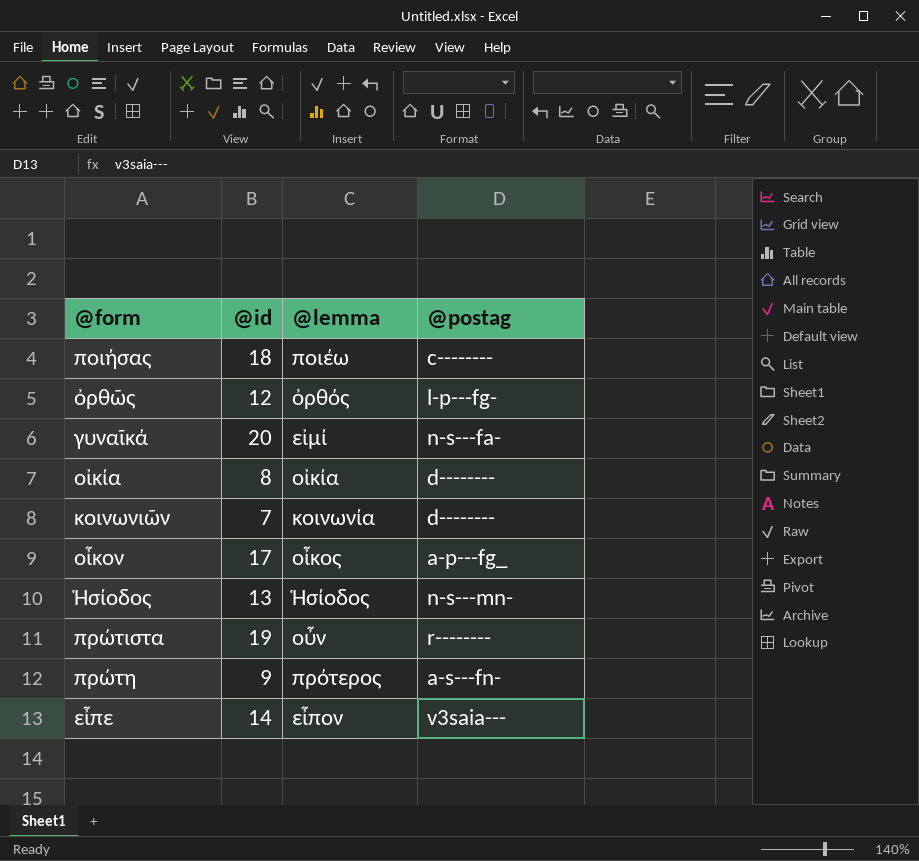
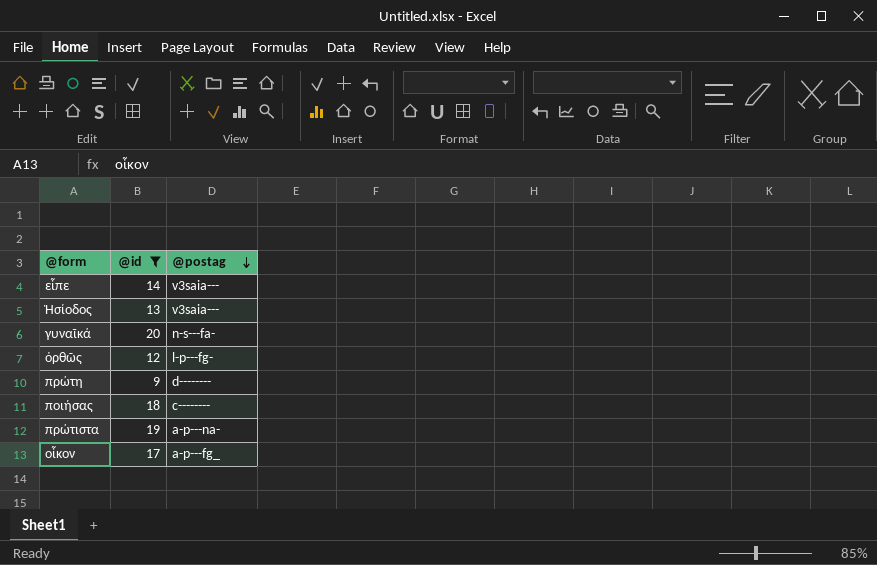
filter: none -> @id >= 9
row order: none -> @postag descending
column @lemma | position: 3 -> none
Ἡσίοδος | @postag: n-s---mn- -> v3saia---
πρώτη | @postag: a-s---fn- -> d--------
πρώτιστα | @postag: r-------- -> a-p---na-

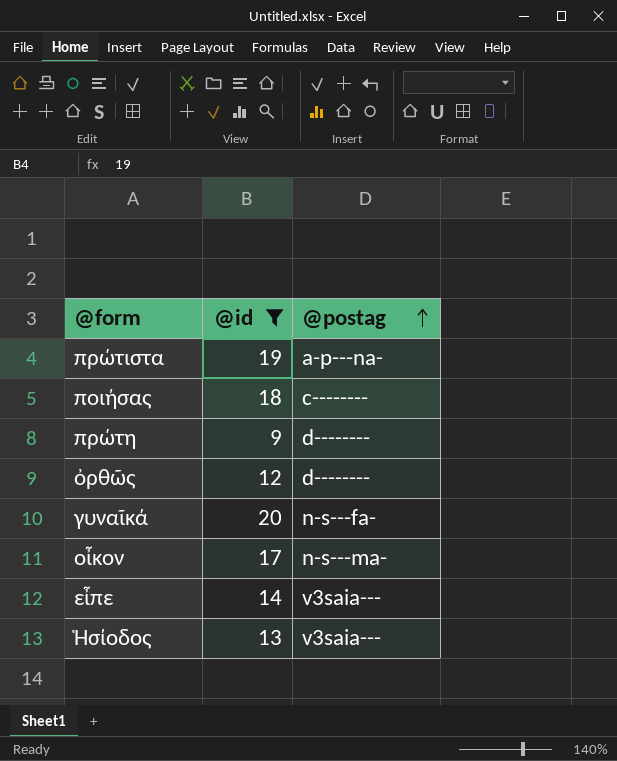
row order: @postag descending -> @postag ascending
ὀρθῶς | @postag: l-p---fg- -> d--------
οἶκον | @postag: a-p---fg_ -> n-s---ma-

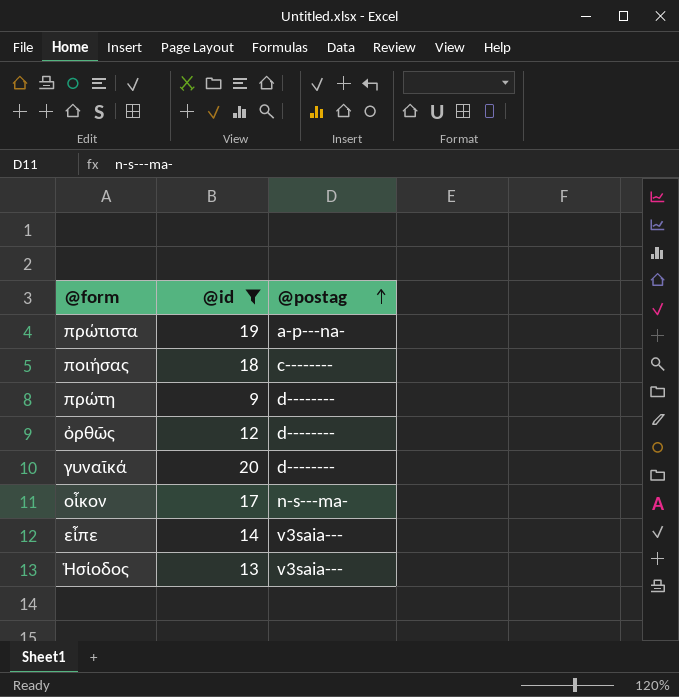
γυναῖκά | @postag: n-s---fa- -> d--------

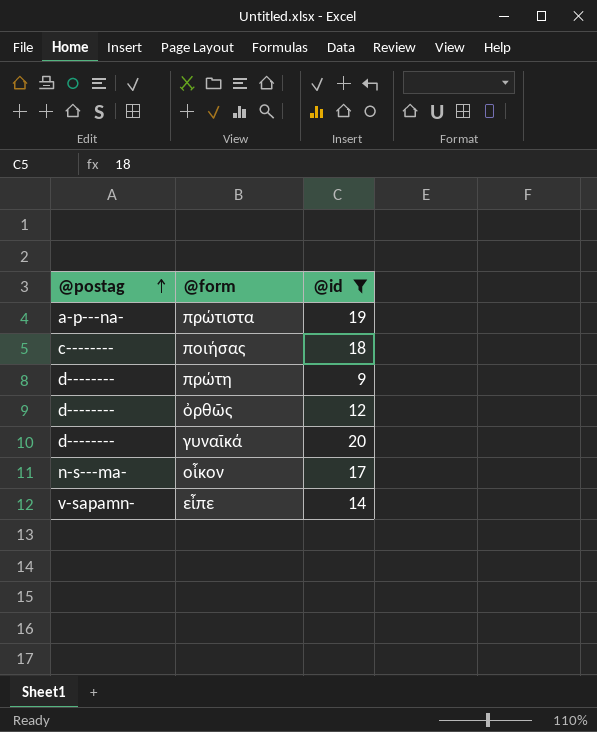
column @postag | position: 3 -> 1
row Ἡσίοδος: 13 | v3saia--- -> none
εἶπε | @postag: v3saia--- -> v-sapamn-

